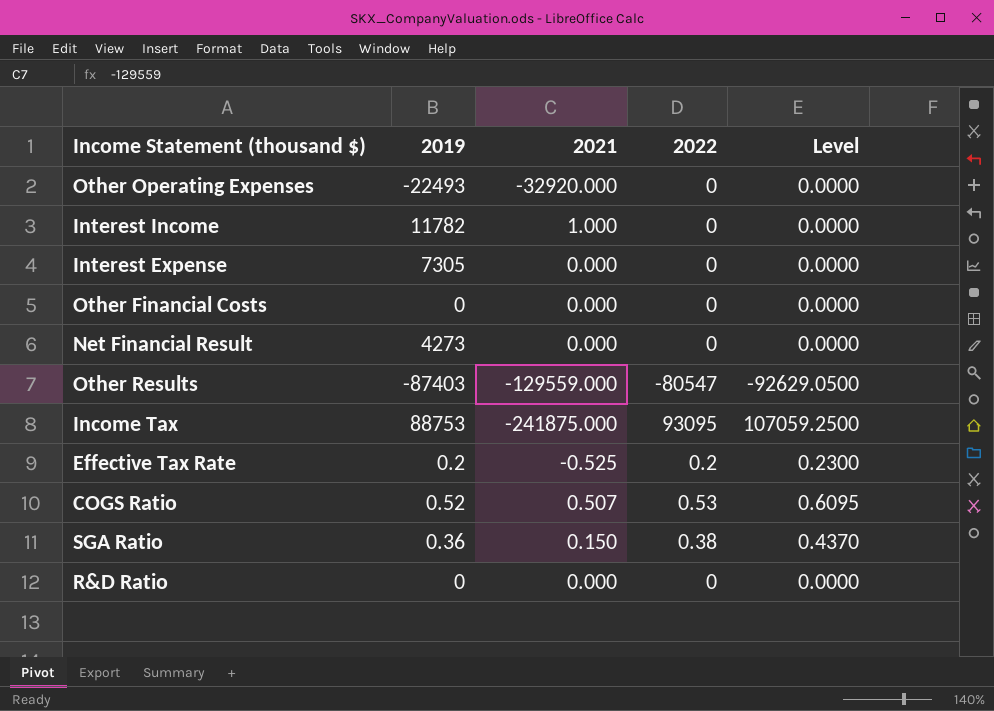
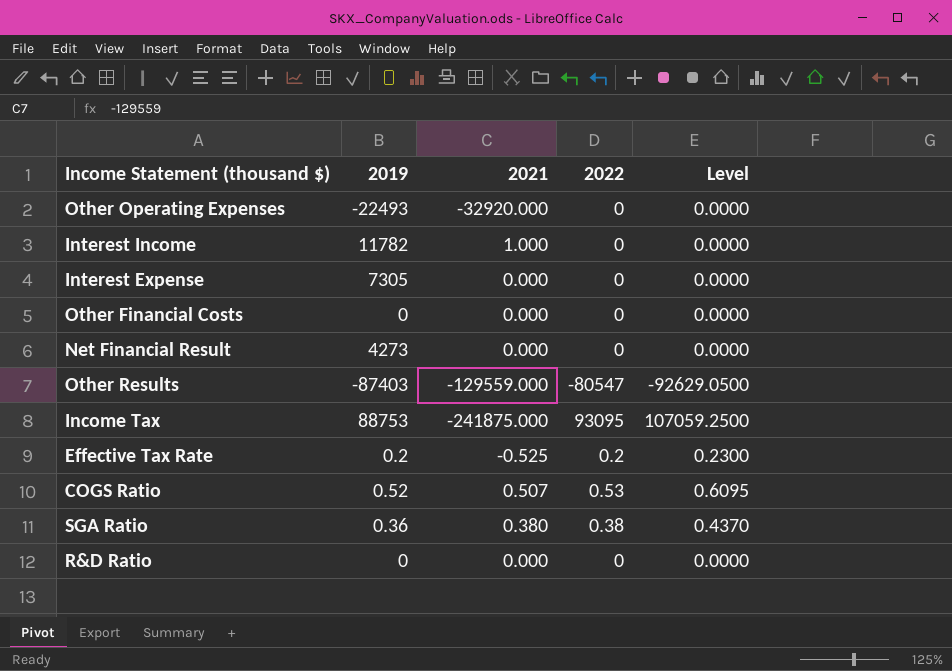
SGA Ratio | 2021: 0.150 -> 0.380

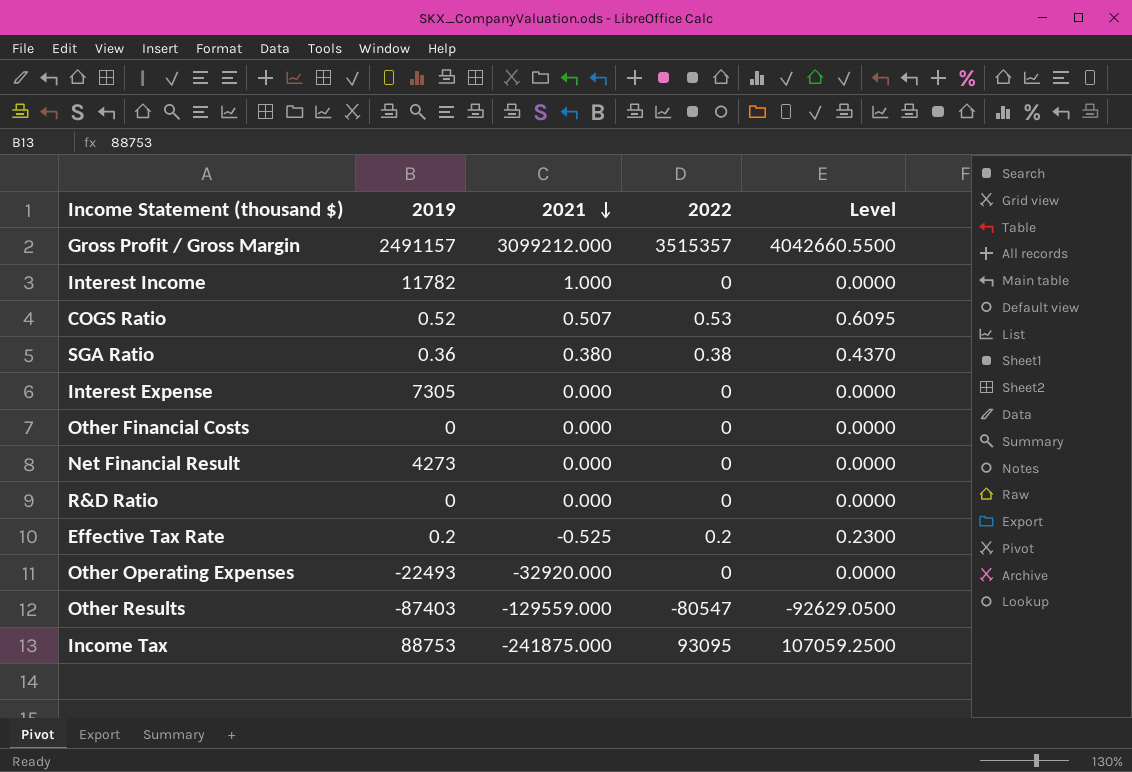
row order: none -> 2021 descending
row Gross Profit / Gross Margin: none -> 2491157 | 3099212.000 | 3515357 | 4042660.5500

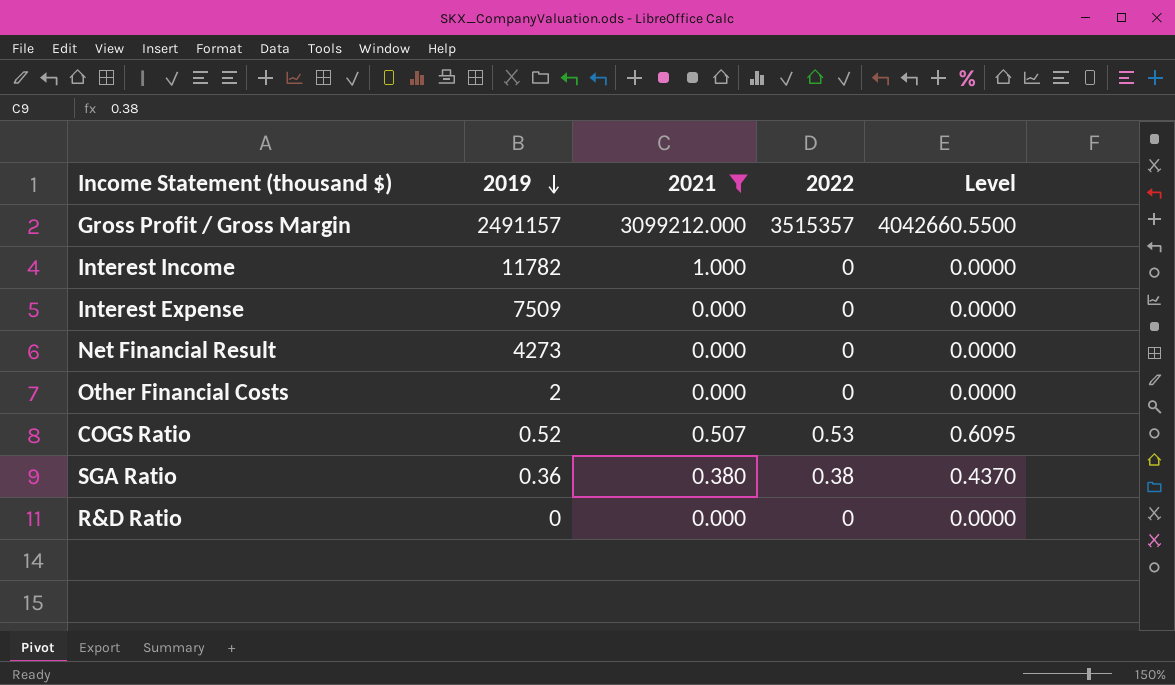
filter: none -> 2021 >= 0.000
row order: 2021 descending -> 2019 descending
Interest Expense | 2019: 7305 -> 7509
Other Financial Costs | 2019: 0 -> 2

